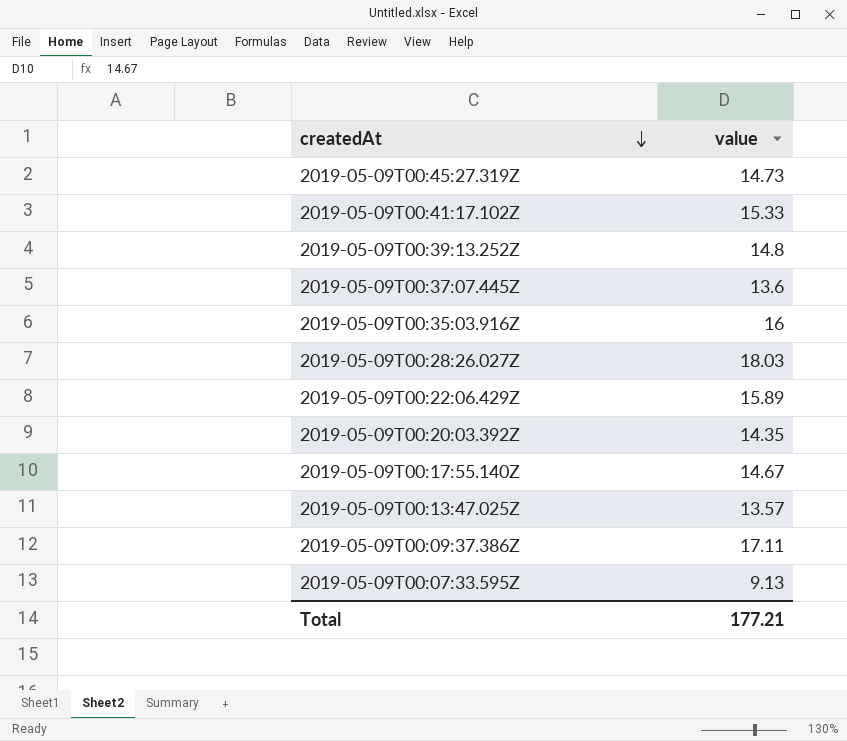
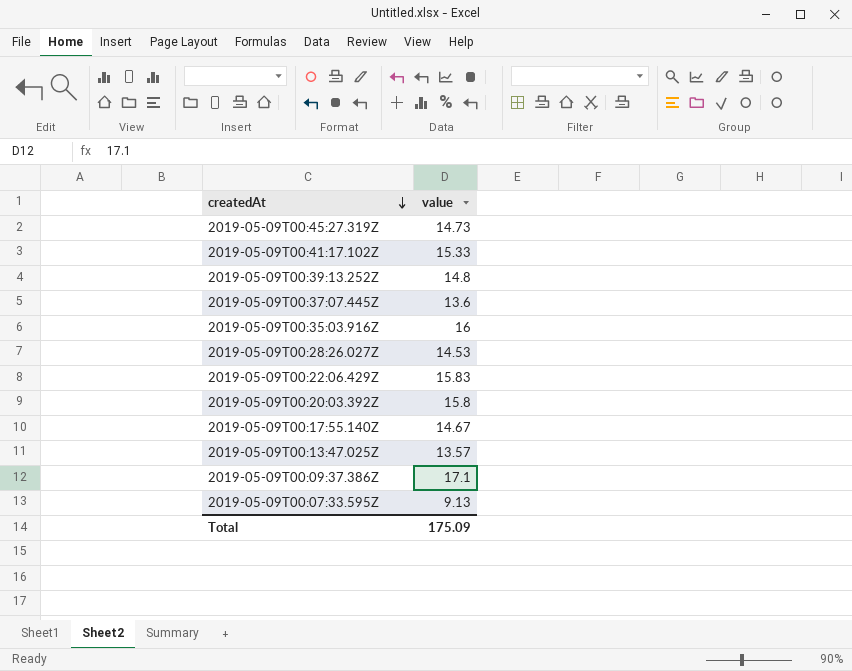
2019-05-09T00:28:26.027Z | value: 18.03 -> 14.53
2019-05-09T00:22:06.429Z | value: 15.89 -> 15.83
2019-05-09T00:20:03.392Z | value: 14.35 -> 15.8
2019-05-09T00:09:37.386Z | value: 17.11 -> 17.1
Total | value: 177.21 -> 175.09

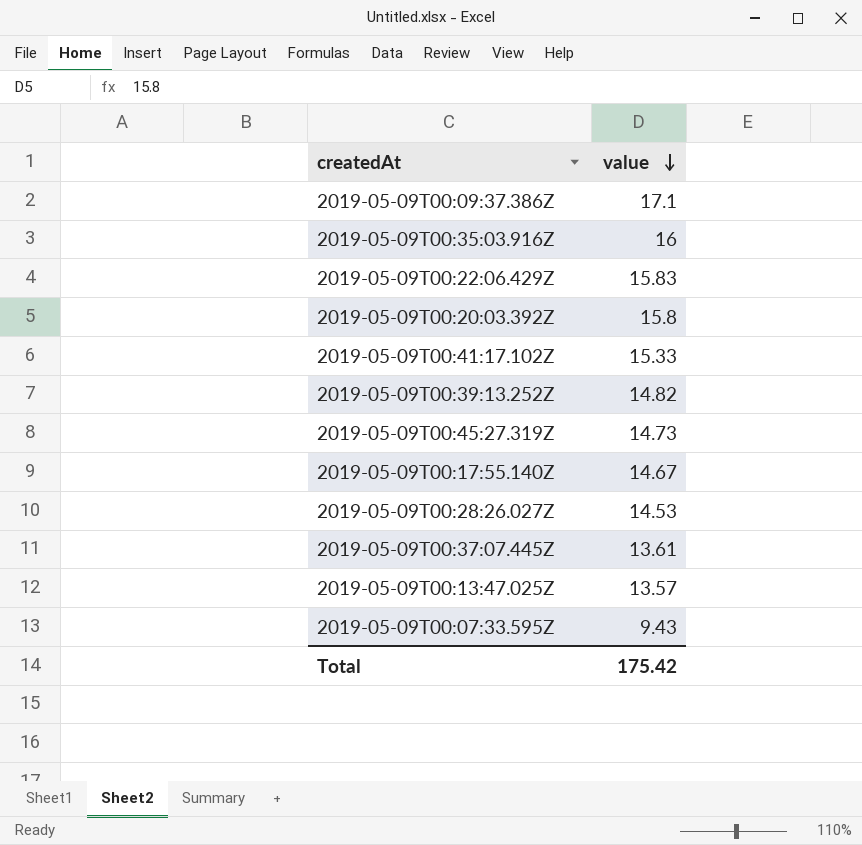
row order: createdAt descending -> value descending
2019-05-09T00:39:13.252Z | value: 14.8 -> 14.82
2019-05-09T00:37:07.445Z | value: 13.6 -> 13.61
2019-05-09T00:07:33.595Z | value: 9.13 -> 9.43
Total | value: 175.09 -> 175.42

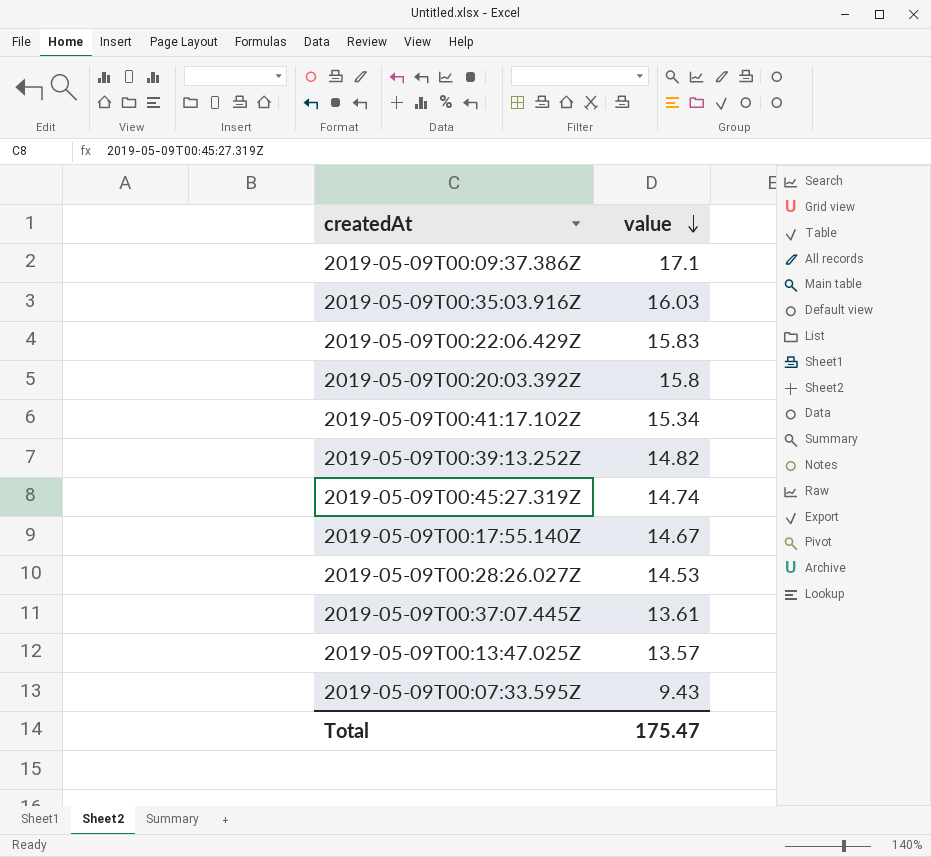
2019-05-09T00:35:03.916Z | value: 16 -> 16.03
2019-05-09T00:41:17.102Z | value: 15.33 -> 15.34
2019-05-09T00:45:27.319Z | value: 14.73 -> 14.74
Total | value: 175.42 -> 175.47

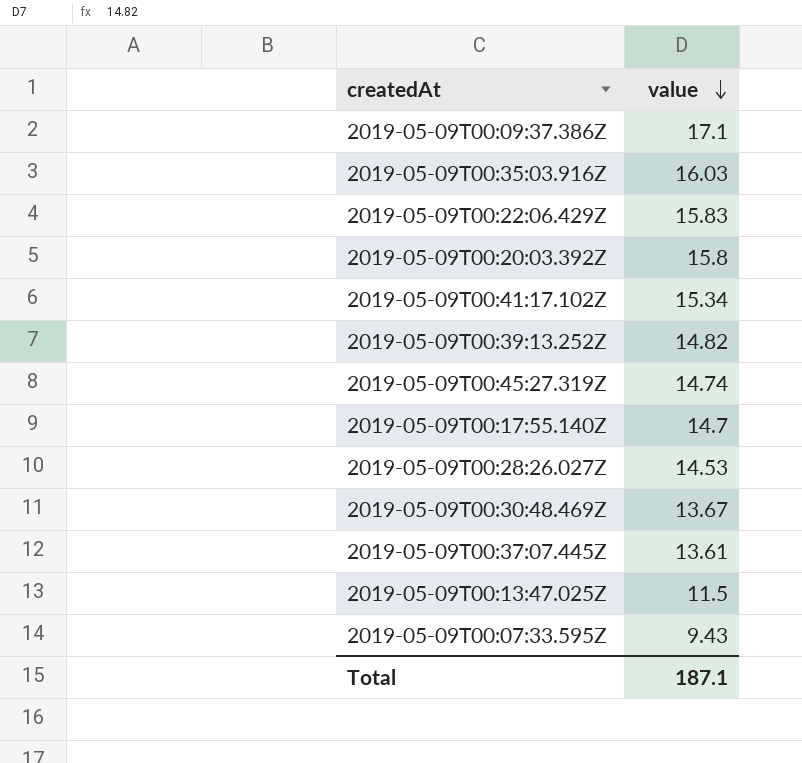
2019-05-09T00:17:55.140Z | value: 14.67 -> 14.7
row 2019-05-09T00:30:48.469Z: none -> 13.67
2019-05-09T00:13:47.025Z | value: 13.57 -> 11.5
Total | value: 175.47 -> 187.1

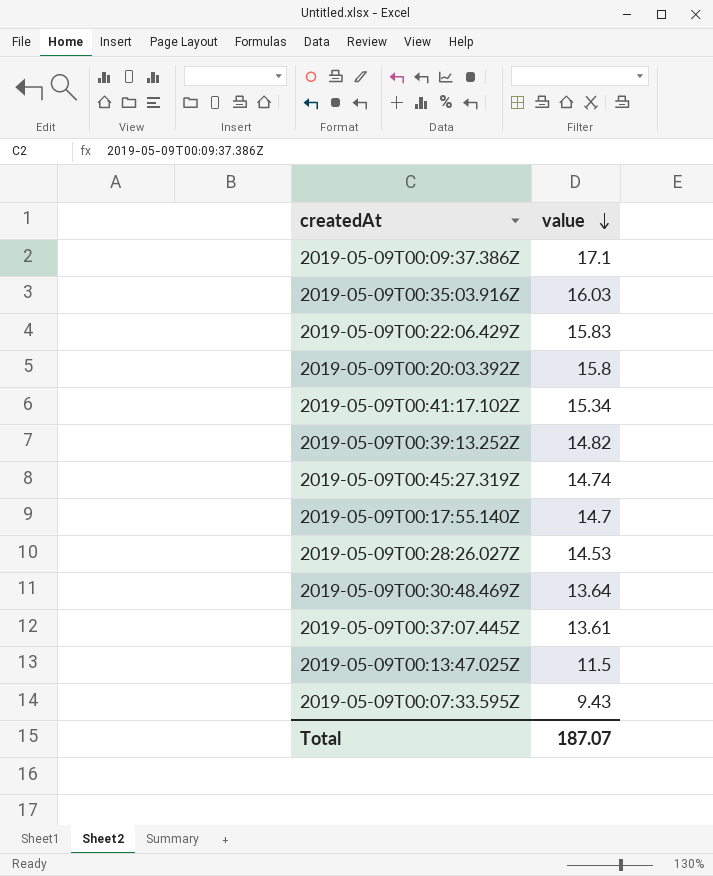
2019-05-09T00:30:48.469Z | value: 13.67 -> 13.64
Total | value: 187.1 -> 187.07

